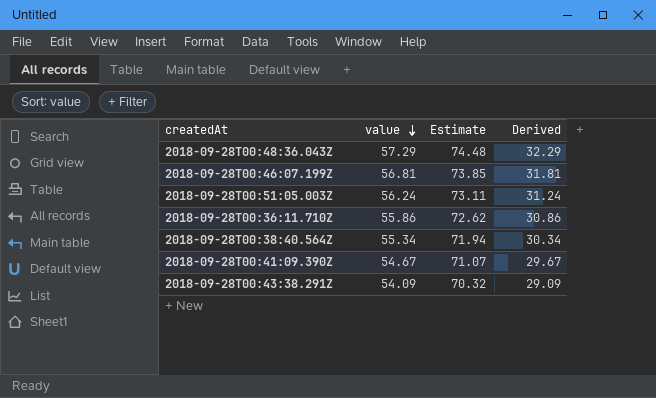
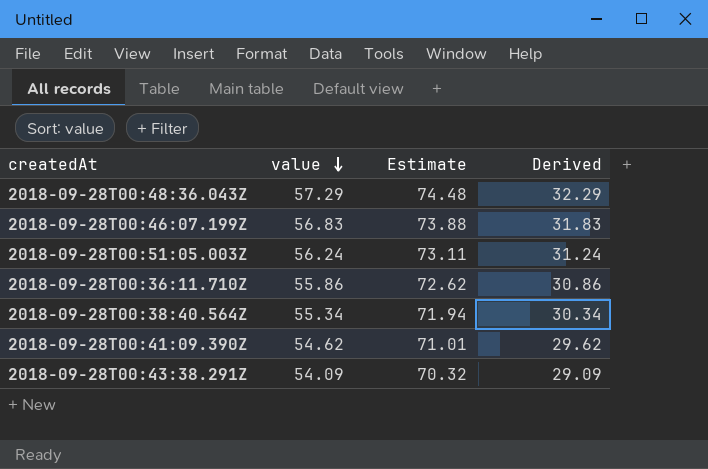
2018-09-28T00:46:07.199Z | value: 56.81 -> 56.83
2018-09-28T00:46:07.199Z | Estimate: 73.85 -> 73.88
2018-09-28T00:46:07.199Z | Derived: 31.81 -> 31.83
2018-09-28T00:41:09.390Z | value: 54.67 -> 54.62
2018-09-28T00:41:09.390Z | Estimate: 71.07 -> 71.01
2018-09-28T00:41:09.390Z | Derived: 29.67 -> 29.62

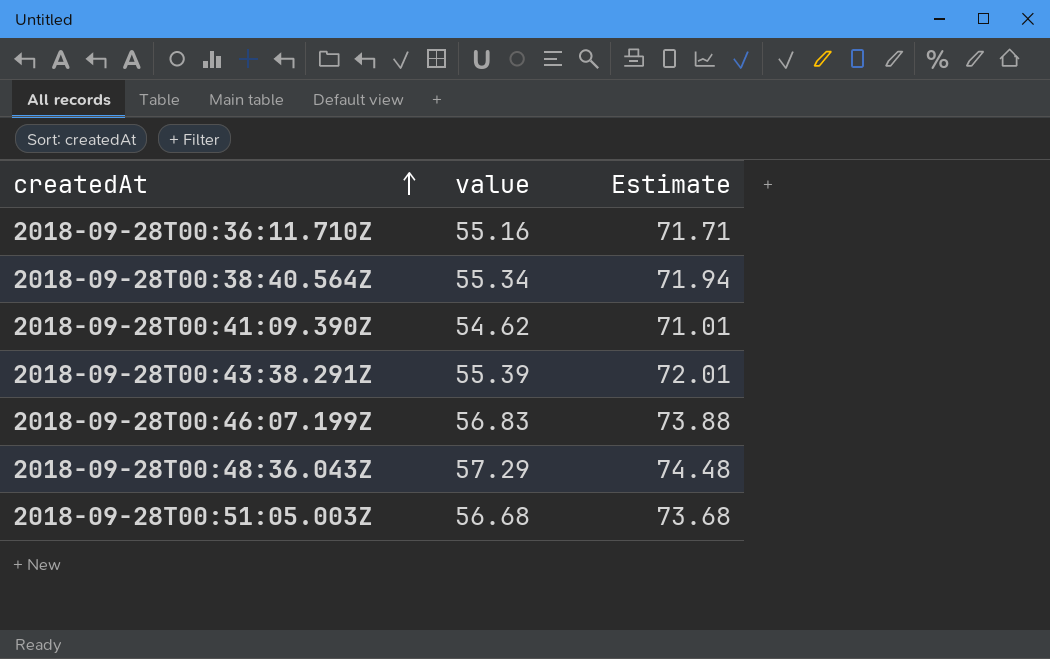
row order: value descending -> createdAt ascending
column Derived | formula: [value] - 25 -> none
2018-09-28T00:36:11.710Z | value: 55.86 -> 55.16
2018-09-28T00:36:11.710Z | Estimate: 72.62 -> 71.71
2018-09-28T00:43:38.291Z | value: 54.09 -> 55.39
2018-09-28T00:43:38.291Z | Estimate: 70.32 -> 72.01
2018-09-28T00:51:05.003Z | value: 56.24 -> 56.68
2018-09-28T00:51:05.003Z | Estimate: 73.11 -> 73.68

